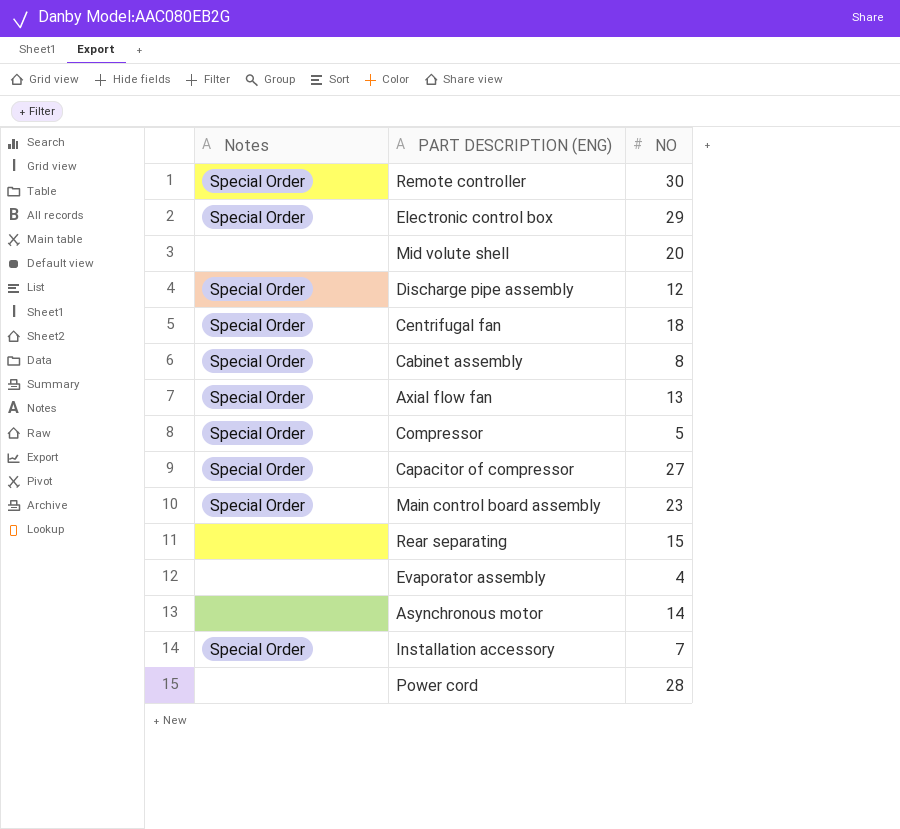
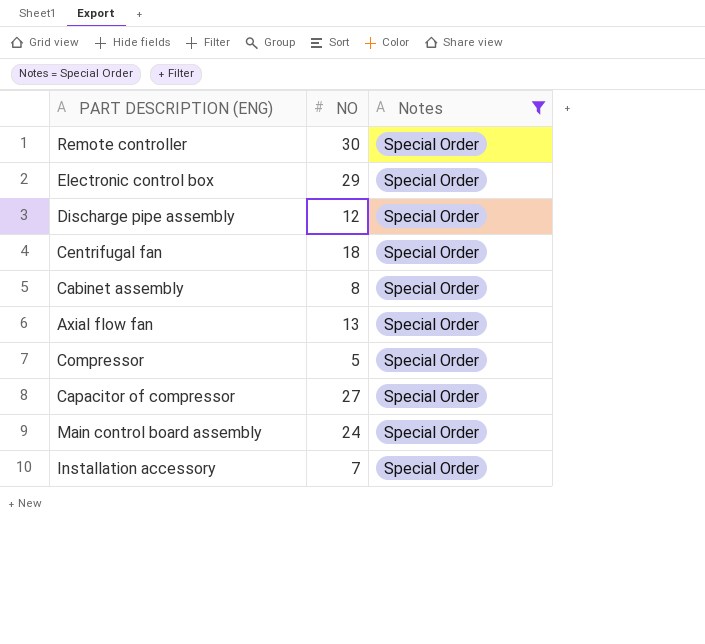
filter: none -> Notes = Special Order
column Notes | position: 1 -> 3
Main control board assembly | NO: 23 -> 24

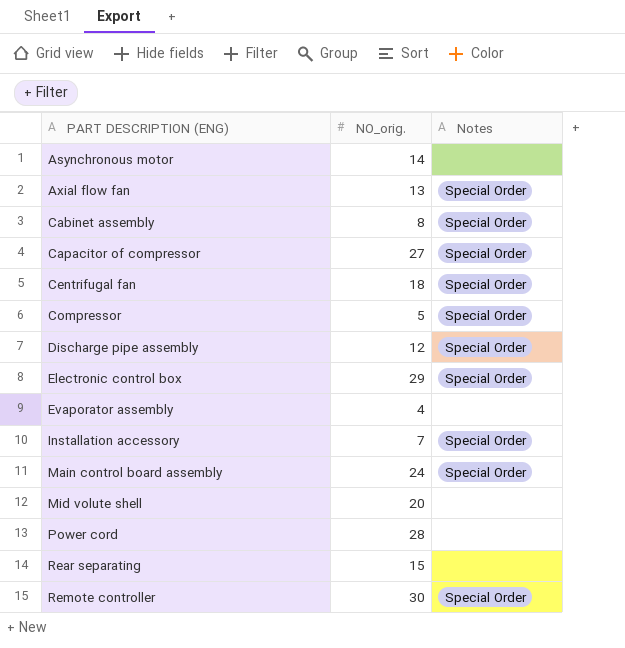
filter: Notes = Special Order -> none
row order: none -> PART DESCRIPTION (ENG) ascending
column name: NO -> NO_orig.

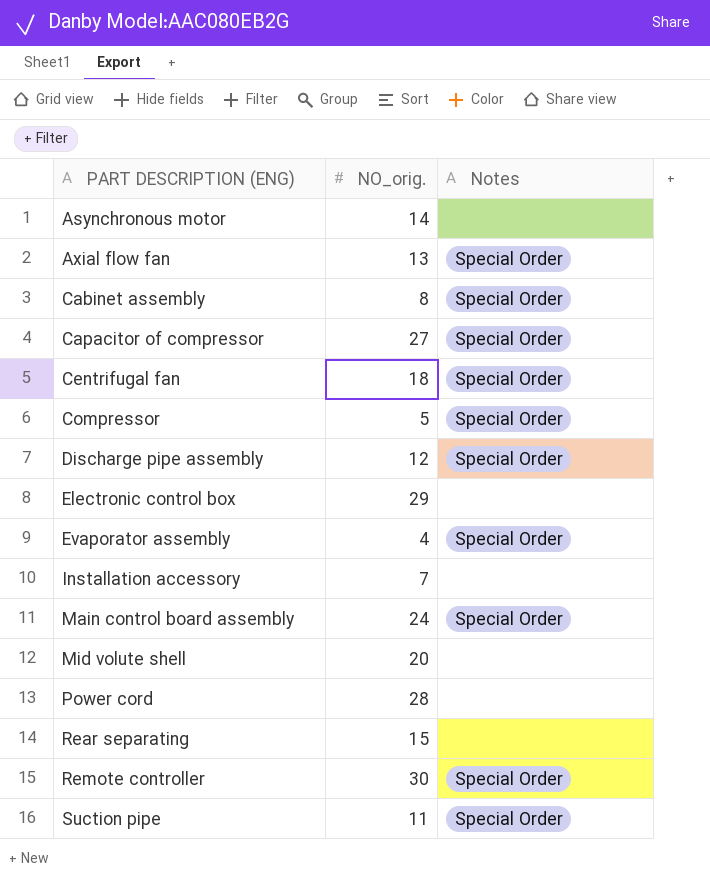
Electronic control box | Notes: Special Order -> none
Evaporator assembly | Notes: none -> Special Order
Installation accessory | Notes: Special Order -> none
row Suction pipe: none -> 11 | Special Order

